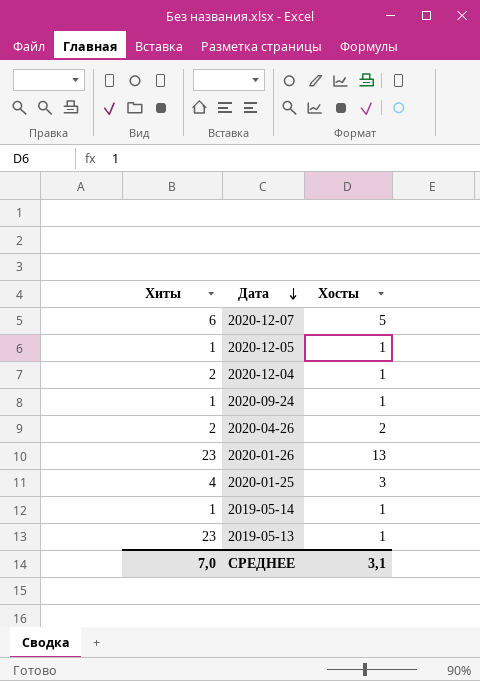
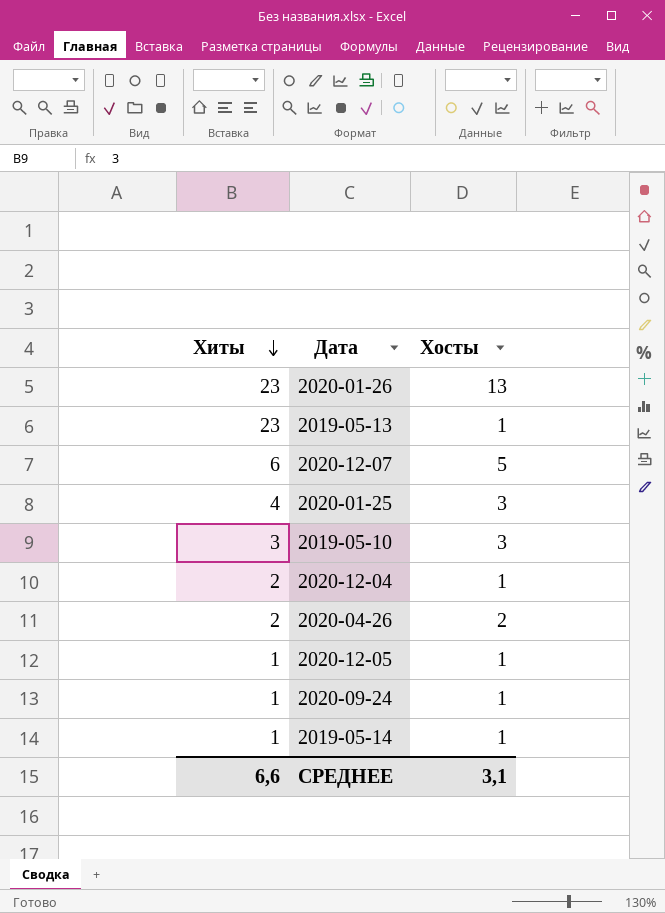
row order: Дата descending -> Хиты descending
row 2019-05-10: none -> 3 | 3
СРЕДНЕЕ | Хиты: 7,0 -> 6,6

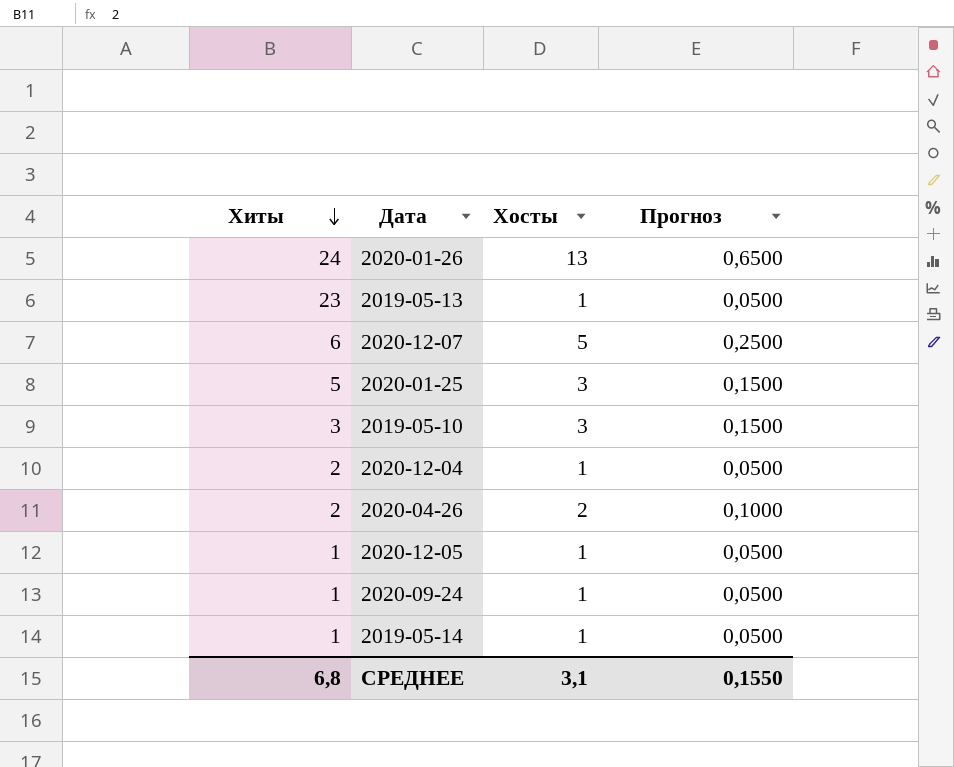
column Прогноз | formula: none -> [Хосты] * 0,05
2020-01-26 | Хиты: 23 -> 24
2020-01-25 | Хиты: 4 -> 5
СРЕДНЕЕ | Хиты: 6,6 -> 6,8

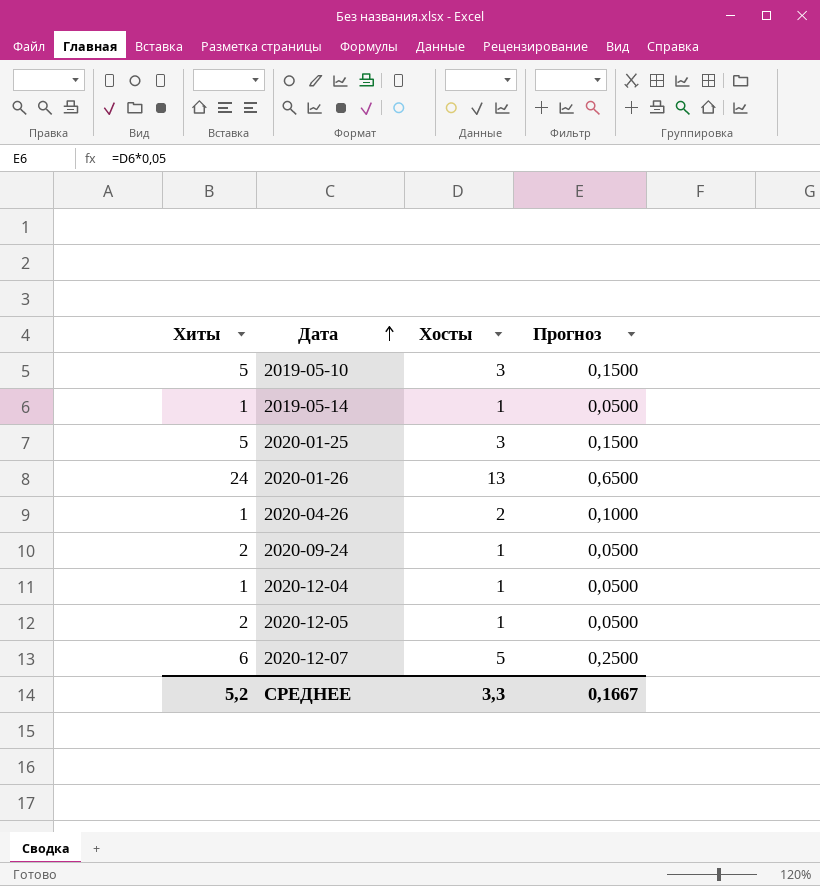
row order: Хиты descending -> Дата ascending
row 2019-05-13: 23 | 1 | 0,0500 -> none
2019-05-10 | Хиты: 3 -> 5
2020-04-26 | Хиты: 2 -> 1
2020-09-24 | Хиты: 1 -> 2
2020-12-04 | Хиты: 2 -> 1
2020-12-05 | Хиты: 1 -> 2
СРЕДНЕЕ | Хиты: 6,8 -> 5,2
СРЕДНЕЕ | Хосты: 3,1 -> 3,3
СРЕДНЕЕ | Прогноз: 0,1550 -> 0,1667

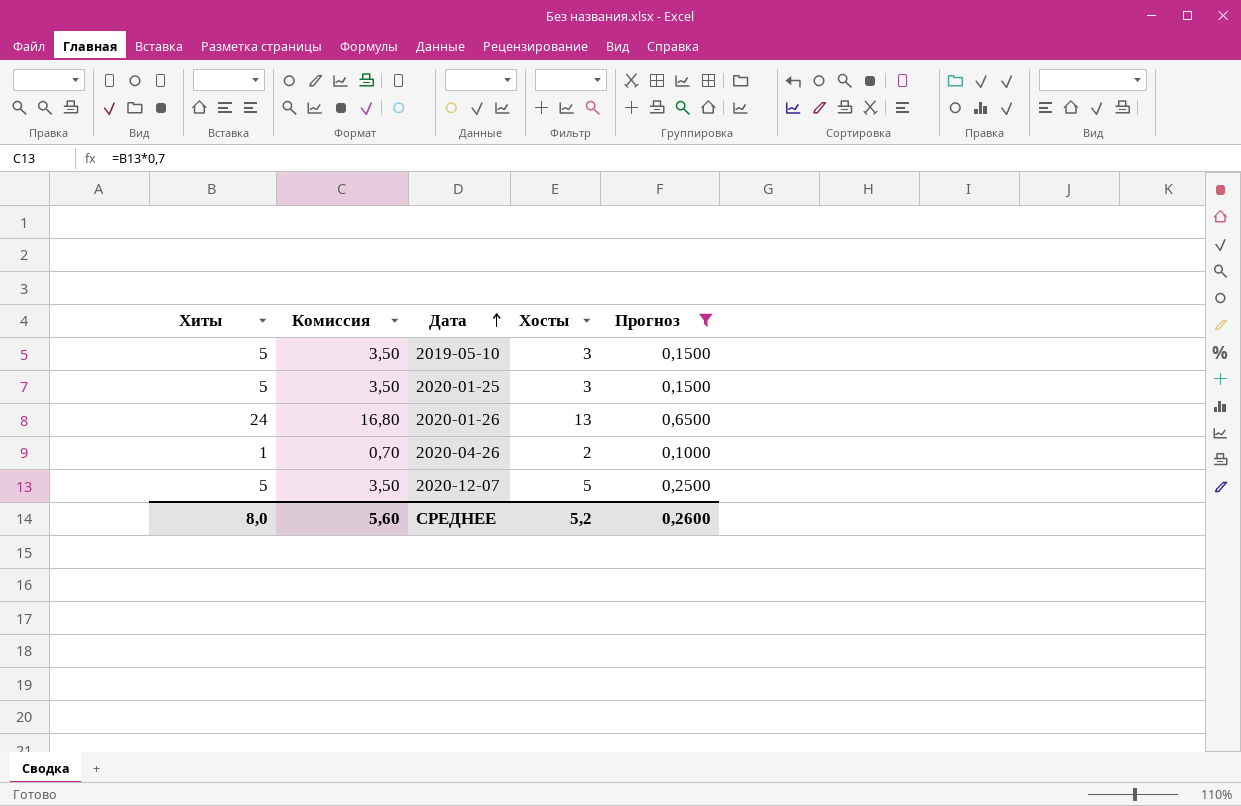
filter: none -> Прогноз != 0,0500
column Комиссия | formula: none -> [Хиты] * 0,7
2020-12-07 | Хиты: 6 -> 5
СРЕДНЕЕ | Хиты: 5,2 -> 8,0
СРЕДНЕЕ | Хосты: 3,3 -> 5,2
СРЕДНЕЕ | Прогноз: 0,1667 -> 0,2600

